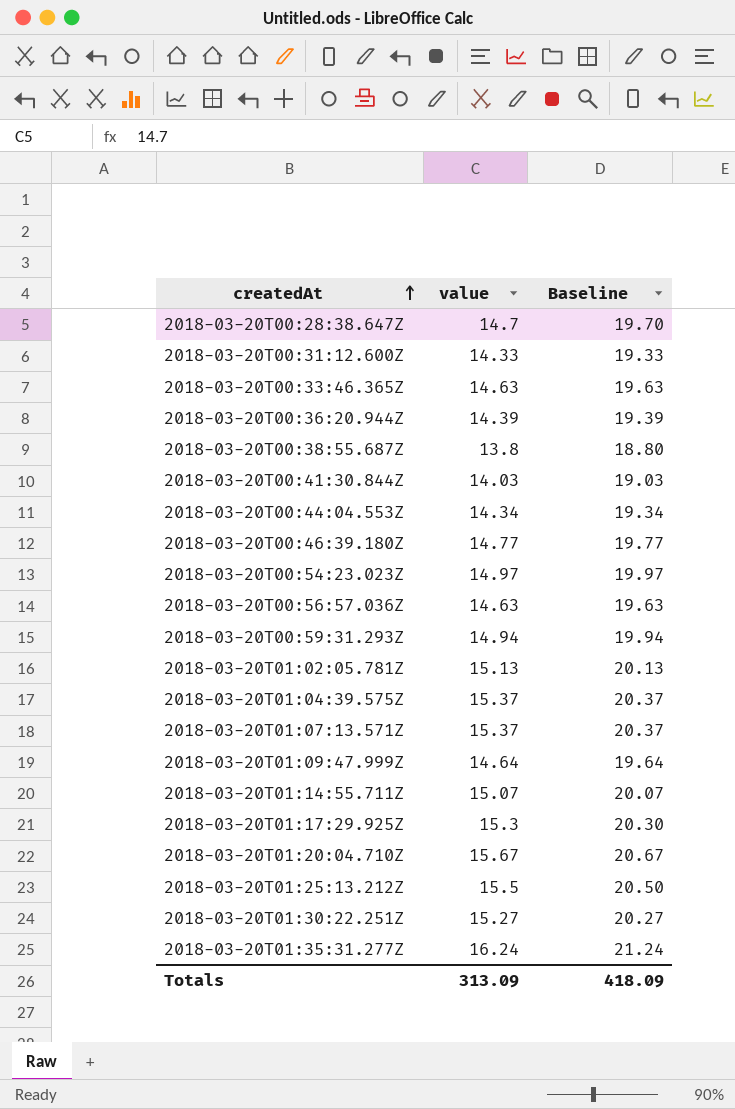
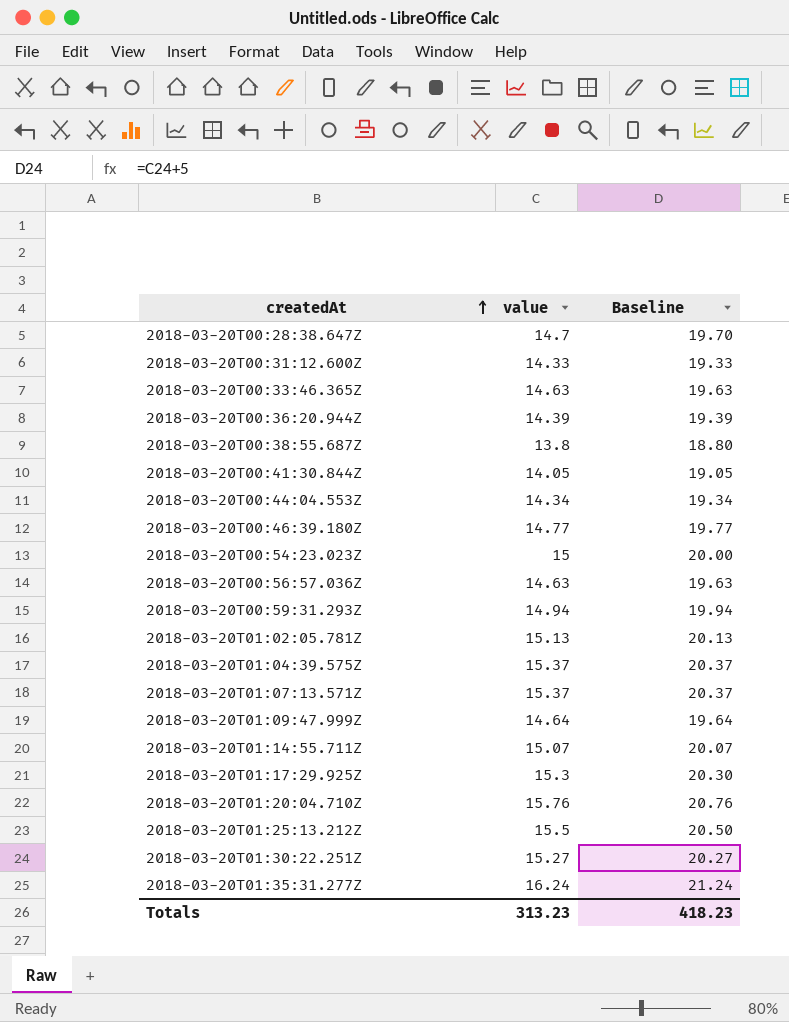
2018-03-20T00:41:30.844Z | value: 14.03 -> 14.05
2018-03-20T00:41:30.844Z | Baseline: 19.03 -> 19.05
2018-03-20T00:54:23.023Z | value: 14.97 -> 15
2018-03-20T00:54:23.023Z | Baseline: 19.97 -> 20.00
2018-03-20T01:20:04.710Z | value: 15.67 -> 15.76
2018-03-20T01:20:04.710Z | Baseline: 20.67 -> 20.76
Totals | value: 313.09 -> 313.23
Totals | Baseline: 418.09 -> 418.23

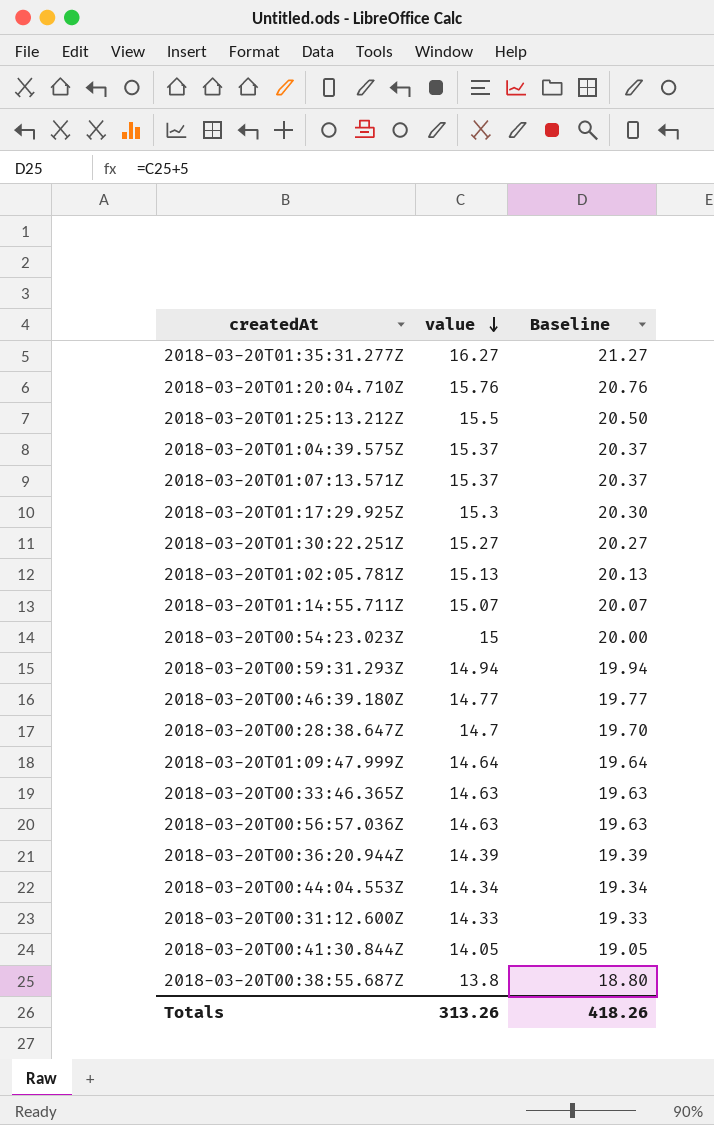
row order: createdAt ascending -> value descending
2018-03-20T01:35:31.277Z | value: 16.24 -> 16.27
2018-03-20T01:35:31.277Z | Baseline: 21.24 -> 21.27
Totals | value: 313.23 -> 313.26
Totals | Baseline: 418.23 -> 418.26

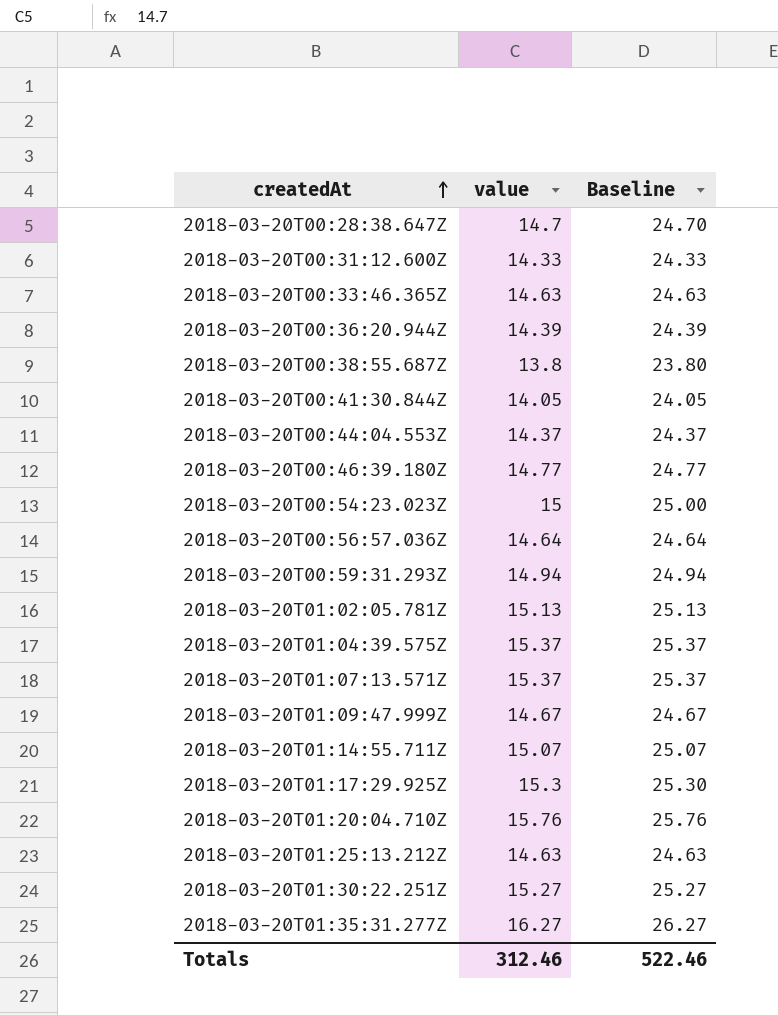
row order: value descending -> createdAt ascending
column Baseline | formula: [value] + 5 -> [value] + 10
2018-03-20T00:44:04.553Z | value: 14.34 -> 14.37
2018-03-20T00:56:57.036Z | value: 14.63 -> 14.64
2018-03-20T01:09:47.999Z | value: 14.64 -> 14.67
2018-03-20T01:25:13.212Z | value: 15.5 -> 14.63
Totals | value: 313.26 -> 312.46
Totals | Baseline: 418.26 -> 522.46

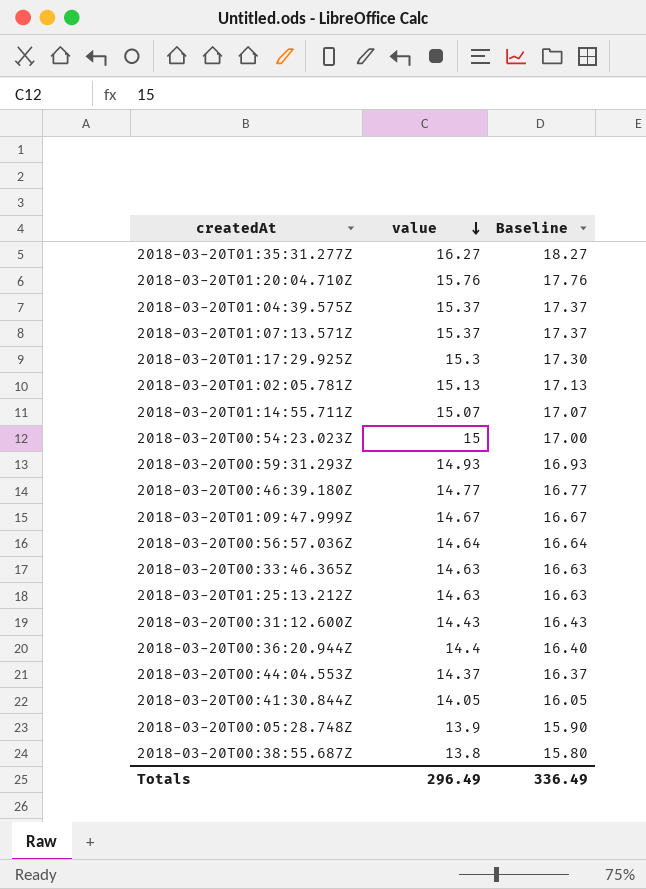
row order: createdAt ascending -> value descending
column Baseline | formula: [value] + 10 -> [value] + 2
row 2018-03-20T00:28:38.647Z: 14.7 | 24.70 -> none
row 2018-03-20T01:30:22.251Z: 15.27 | 25.27 -> none
2018-03-20T00:59:31.293Z | value: 14.94 -> 14.93
2018-03-20T00:31:12.600Z | value: 14.33 -> 14.43
2018-03-20T00:36:20.944Z | value: 14.39 -> 14.4
row 2018-03-20T00:05:28.748Z: none -> 13.9 | 15.90
Totals | value: 312.46 -> 296.49
Totals | Baseline: 522.46 -> 336.49

